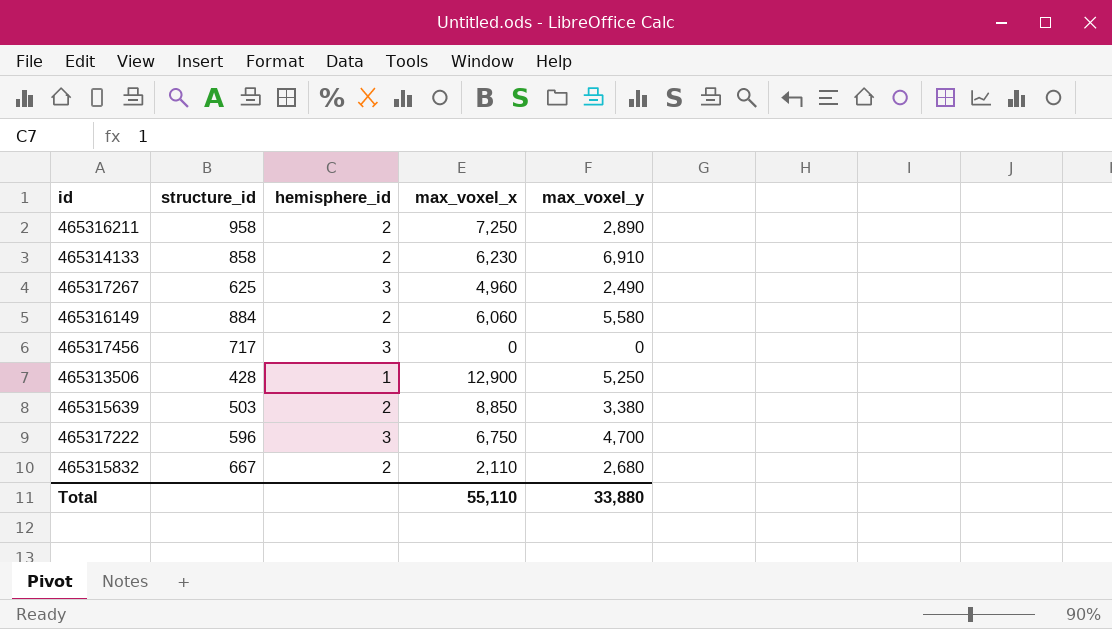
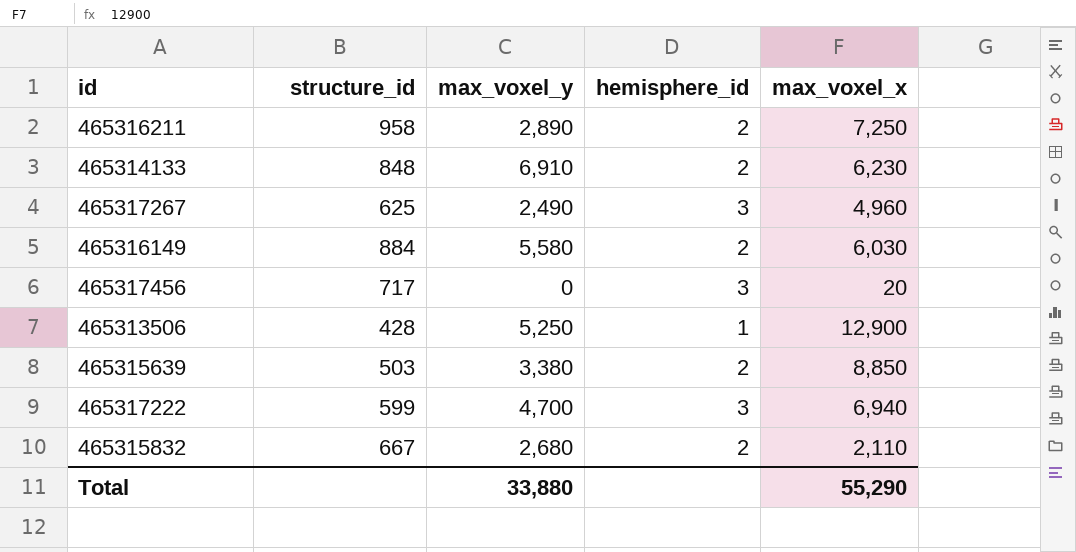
column max_voxel_y | position: 5 -> 3
465314133 | structure_id: 858 -> 848
465316149 | max_voxel_x: 6,060 -> 6,030
465317456 | max_voxel_x: 0 -> 20
465317222 | structure_id: 596 -> 599
465317222 | max_voxel_x: 6,750 -> 6,940
Total | max_voxel_x: 55,110 -> 55,290

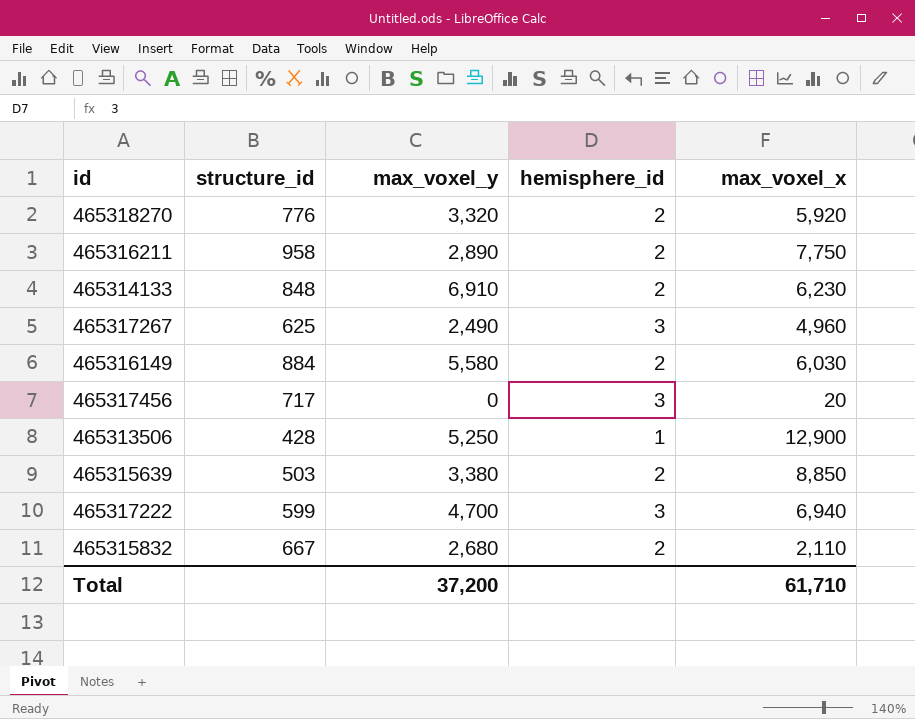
row 465318270: none -> 776 | 3,320 | 2 | 5,920
465316211 | max_voxel_x: 7,250 -> 7,750
Total | max_voxel_y: 33,880 -> 37,200
Total | max_voxel_x: 55,290 -> 61,710

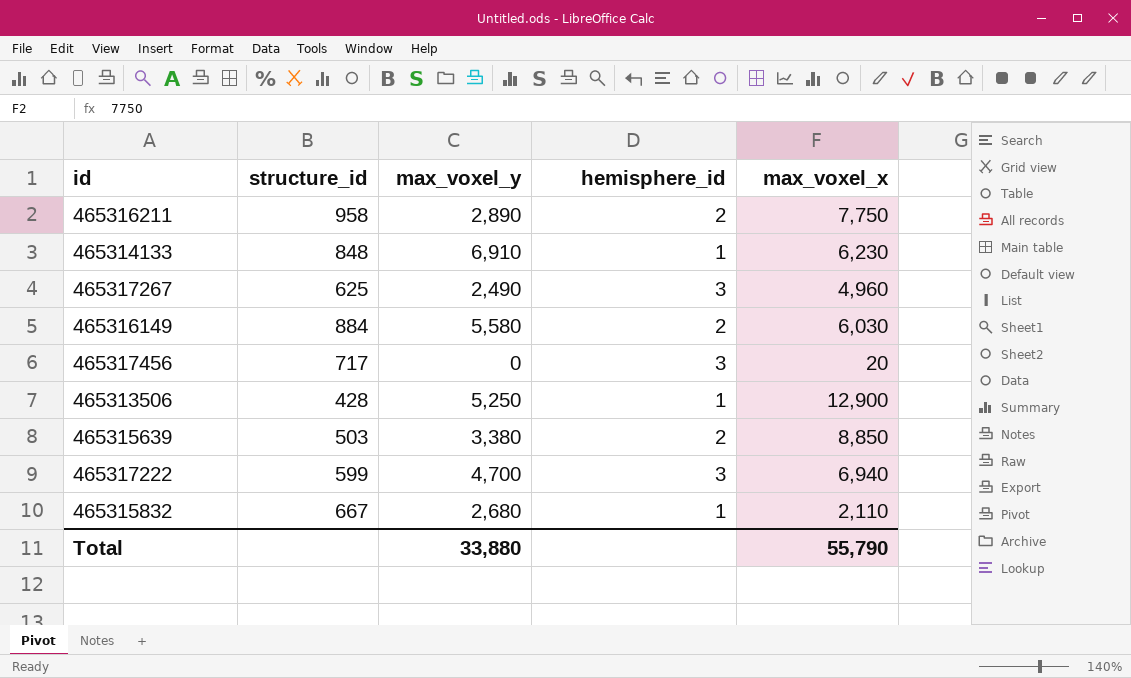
row 465318270: 776 | 3,320 | 2 | 5,920 -> none
465314133 | hemisphere_id: 2 -> 1
465315832 | hemisphere_id: 2 -> 1
Total | max_voxel_y: 37,200 -> 33,880
Total | max_voxel_x: 61,710 -> 55,790

